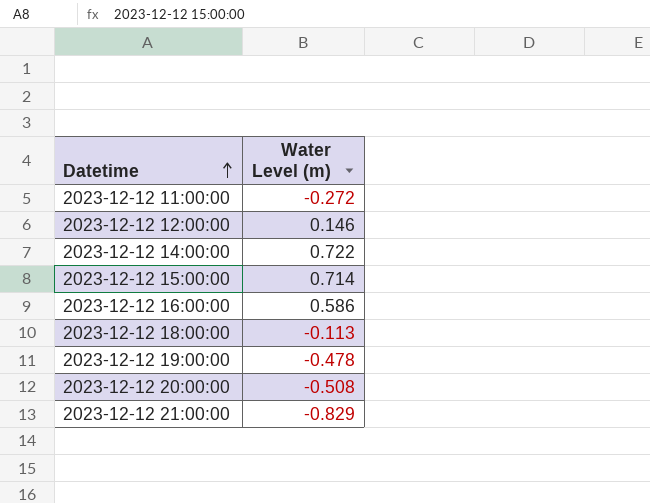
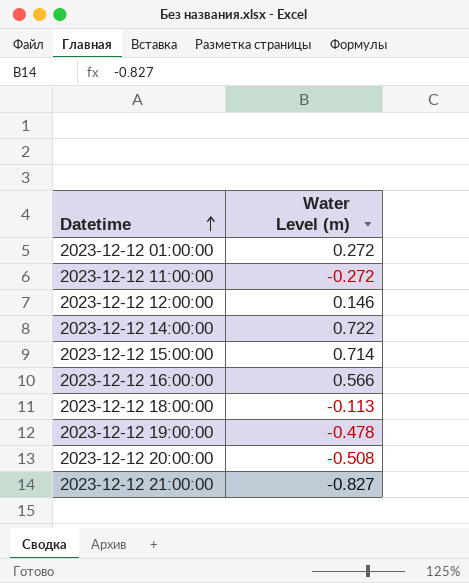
row 2023-12-12 01:00:00: none -> 0.272
2023-12-12 16:00:00 | Water Level (m): 0.586 -> 0.566
2023-12-12 21:00:00 | Water Level (m): -0.829 -> -0.827

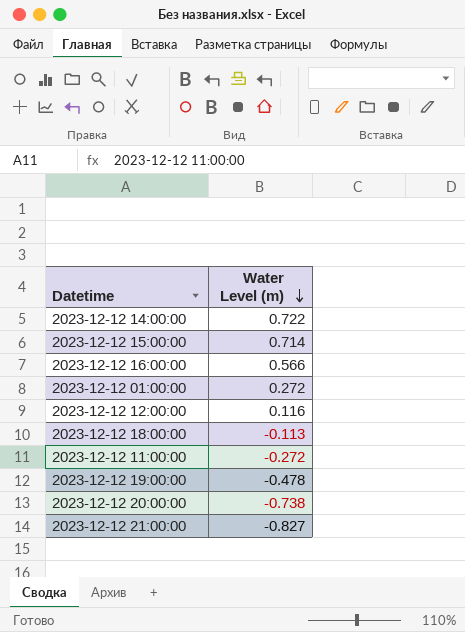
row order: Datetime ascending -> Water Level (m) descending
2023-12-12 12:00:00 | Water Level (m): 0.146 -> 0.116
2023-12-12 20:00:00 | Water Level (m): -0.508 -> -0.738

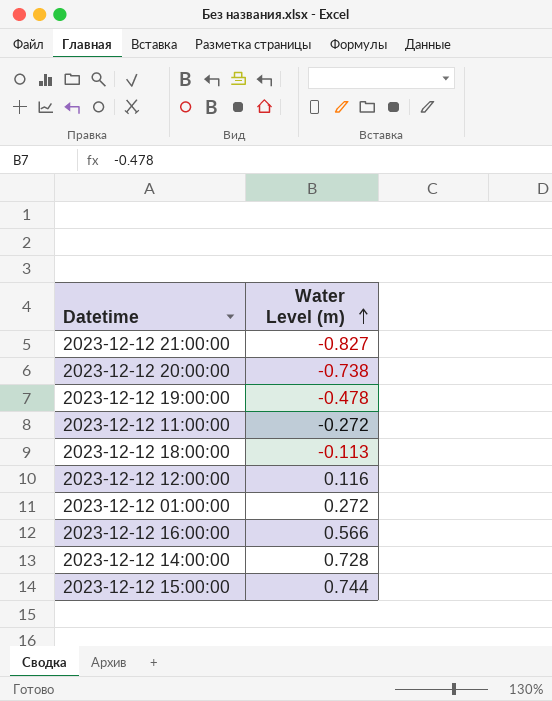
row order: Water Level (m) descending -> Water Level (m) ascending
2023-12-12 14:00:00 | Water Level (m): 0.722 -> 0.728
2023-12-12 15:00:00 | Water Level (m): 0.714 -> 0.744

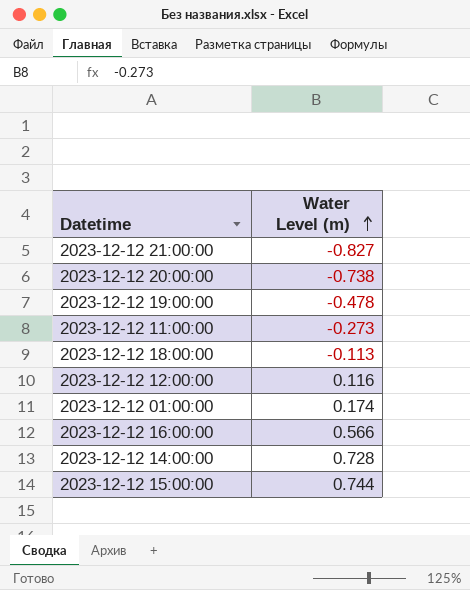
2023-12-12 11:00:00 | Water Level (m): -0.272 -> -0.273
2023-12-12 01:00:00 | Water Level (m): 0.272 -> 0.174

